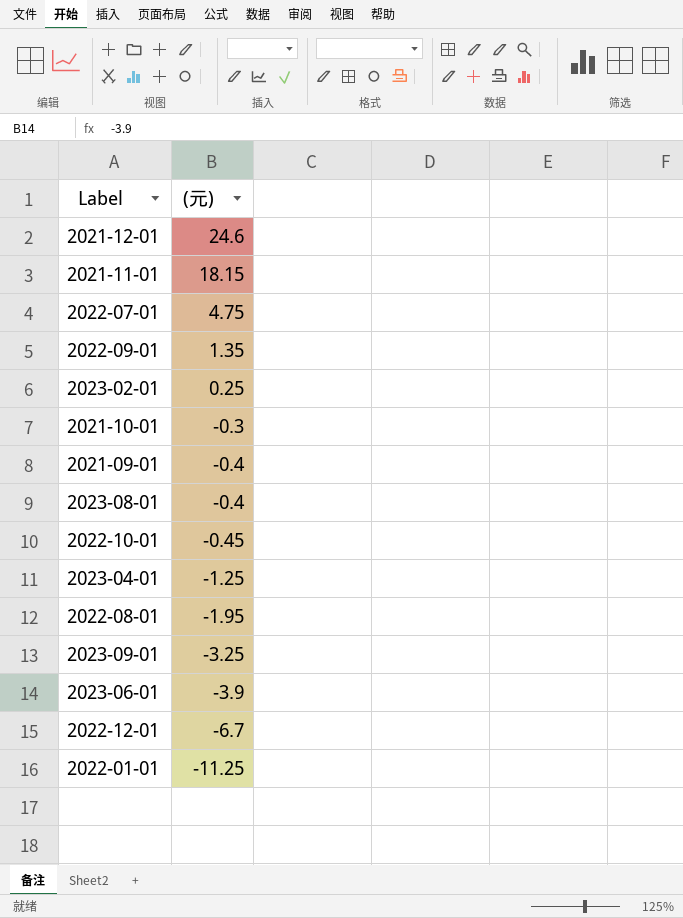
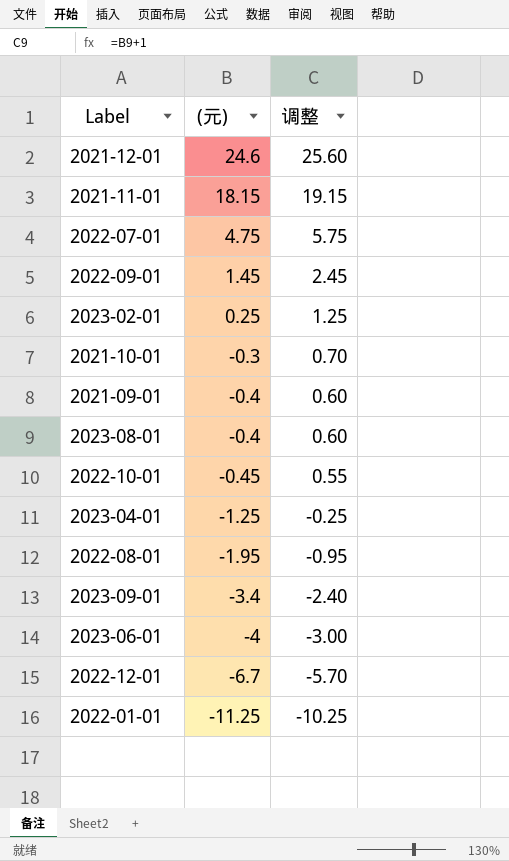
column 调整 | formula: none -> [(元)] + 1
2022-09-01 | (元): 1.35 -> 1.45
2023-09-01 | (元): -3.25 -> -3.4
2023-06-01 | (元): -3.9 -> -4

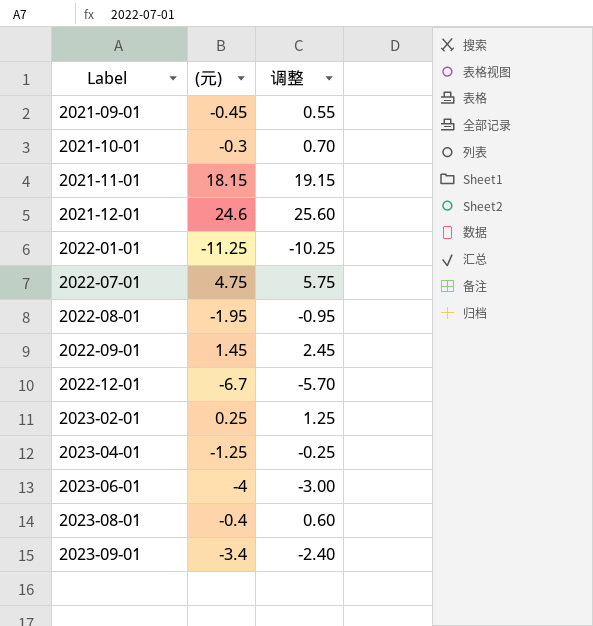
row order: (元) descending -> Label ascending
row 2022-10-01: -0.45 | 0.55 -> none
2021-09-01 | (元): -0.4 -> -0.45
2021-09-01 | 调整: 0.60 -> 0.55

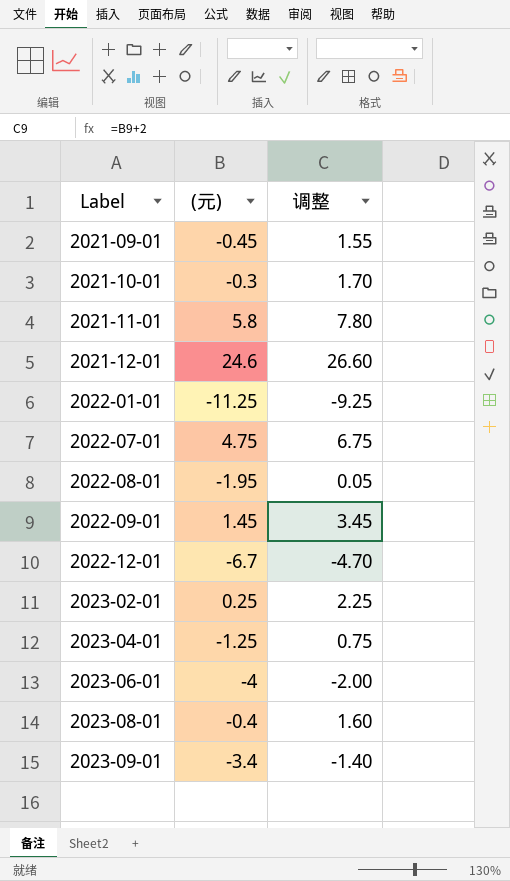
column 调整 | formula: [(元)] + 1 -> [(元)] + 2
2021-11-01 | (元): 18.15 -> 5.8

